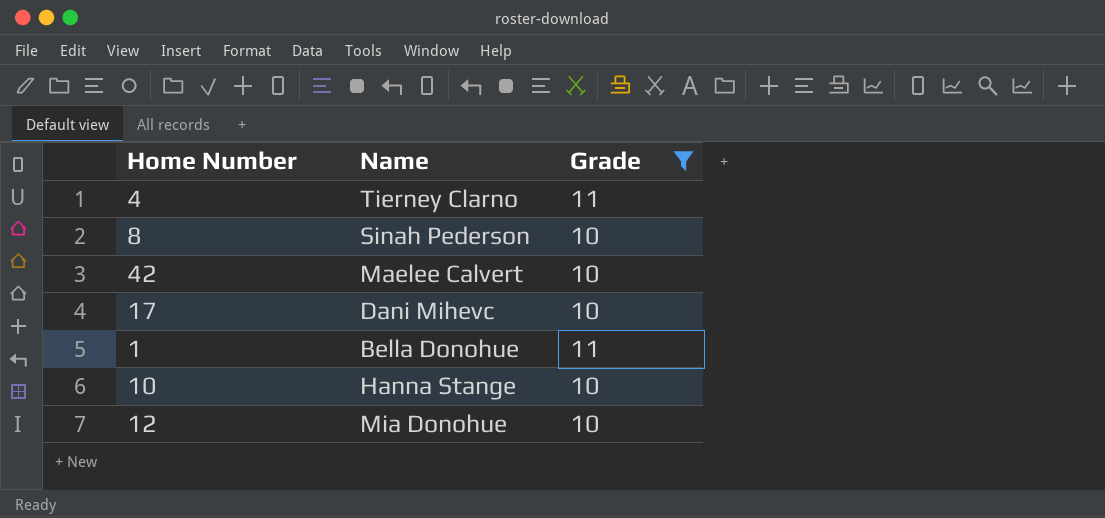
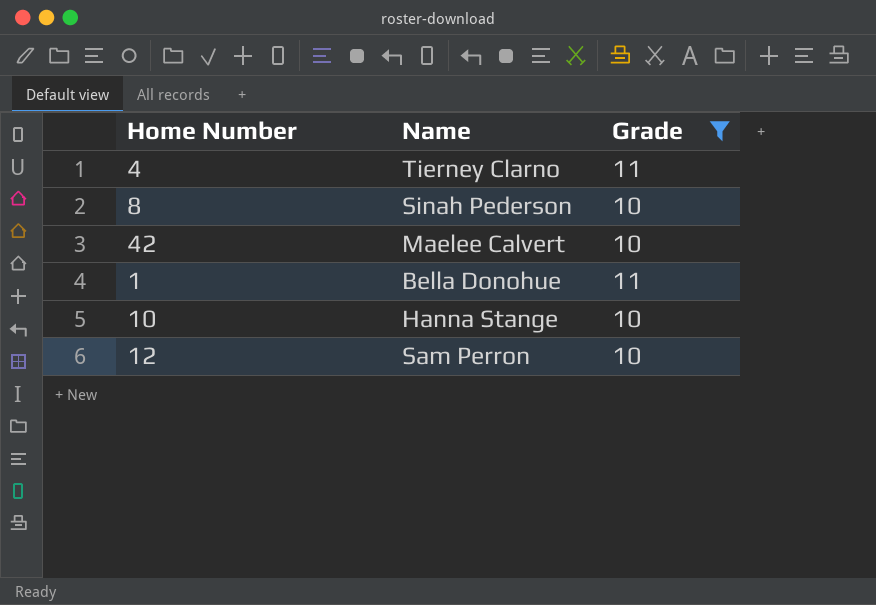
row 17: Dani Mihevc | 10 -> none
12 | Name: Mia Donohue -> Sam Perron

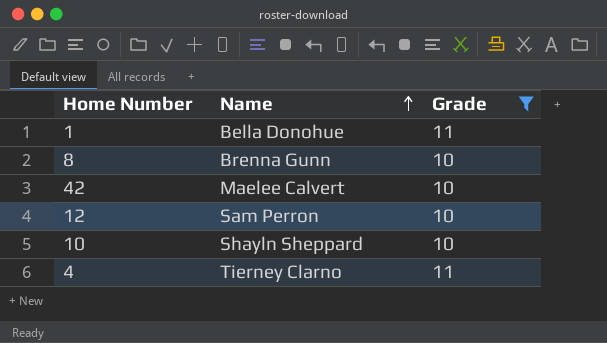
row order: none -> Name ascending
8 | Name: Sinah Pederson -> Brenna Gunn
10 | Name: Hanna Stange -> Shayln Sheppard

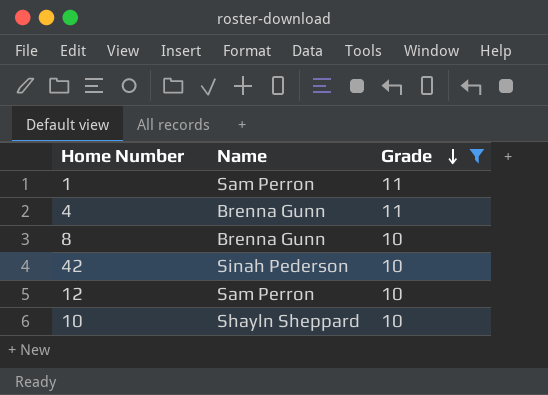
row order: Name ascending -> Grade descending
1 | Name: Bella Donohue -> Sam Perron
4 | Name: Tierney Clarno -> Brenna Gunn
42 | Name: Maelee Calvert -> Sinah Pederson

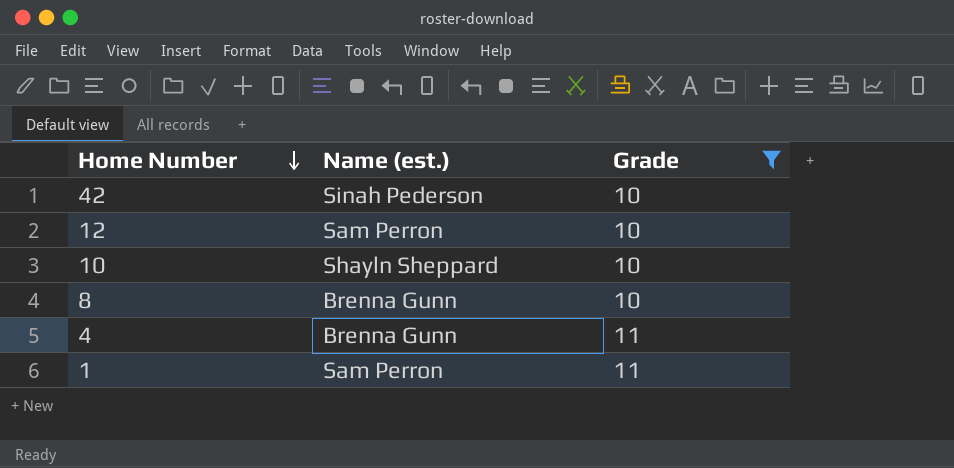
row order: Grade descending -> Home Number descending
column name: Name -> Name (est.)

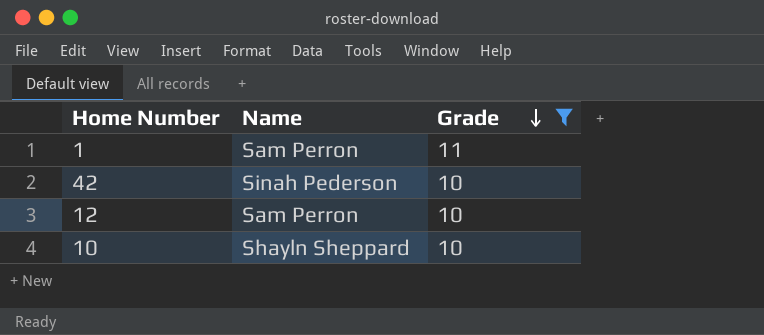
row order: Home Number descending -> Grade descending
column name: Name (est.) -> Name
row 8: Brenna Gunn | 10 -> none
row 4: Brenna Gunn | 11 -> none

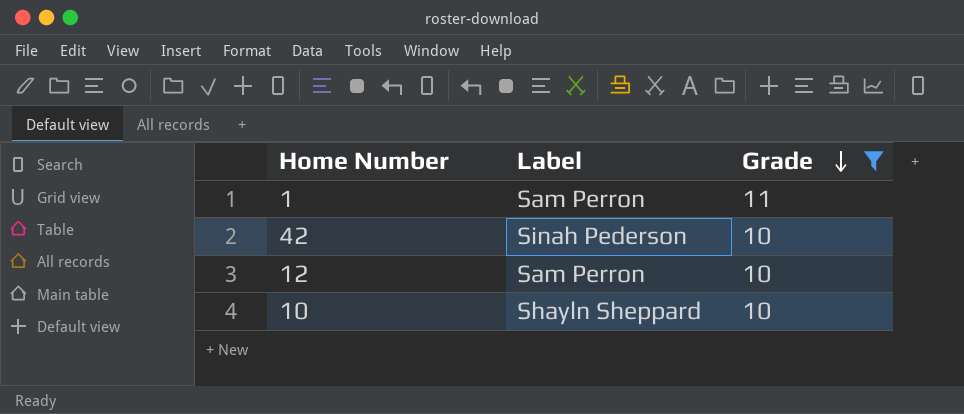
column name: Name -> Label

